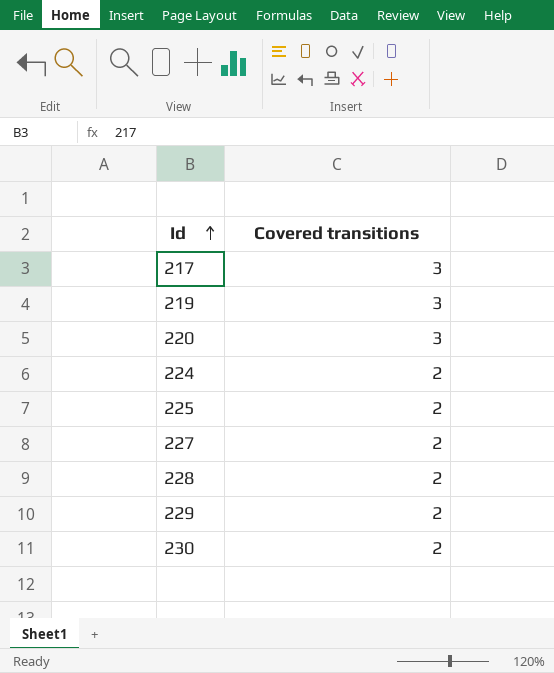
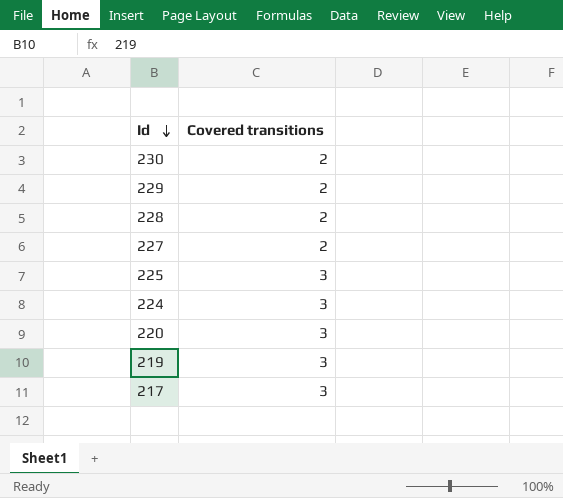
row order: Id ascending -> Id descending
225 | Covered transitions: 2 -> 3
224 | Covered transitions: 2 -> 3

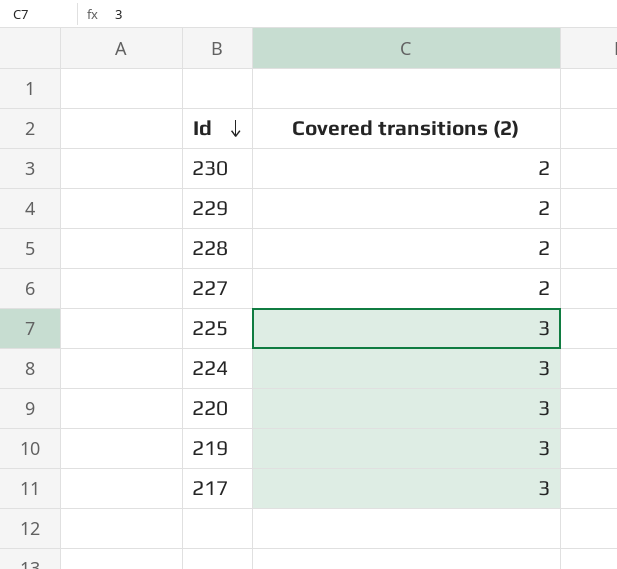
column name: Covered transitions -> Covered transitions (2)

